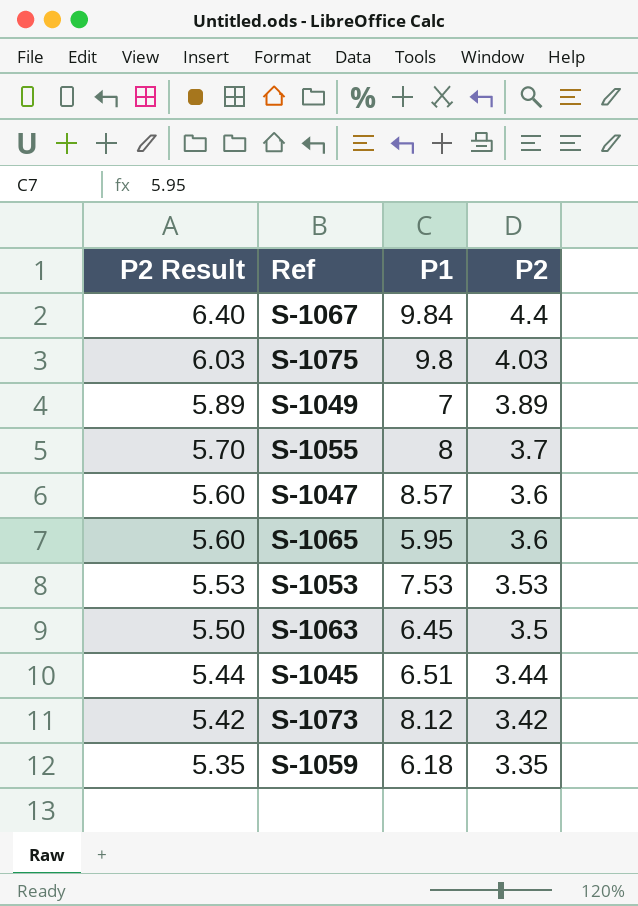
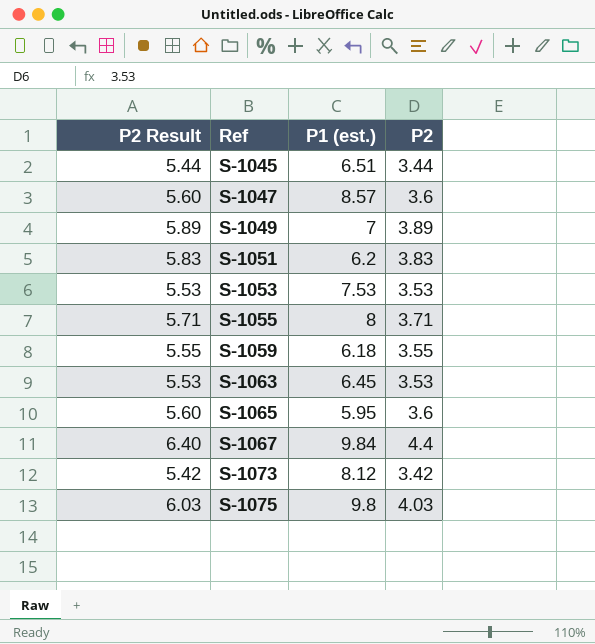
row order: P2 Result descending -> Ref ascending
column name: P1 -> P1 (est.)
row S-1051: none -> 5.83 | 6.2 | 3.83
S-1055 | P2 Result: 5.70 -> 5.71
S-1055 | P2: 3.7 -> 3.71
S-1059 | P2 Result: 5.35 -> 5.55
S-1059 | P2: 3.35 -> 3.55
S-1063 | P2 Result: 5.50 -> 5.53
S-1063 | P2: 3.5 -> 3.53

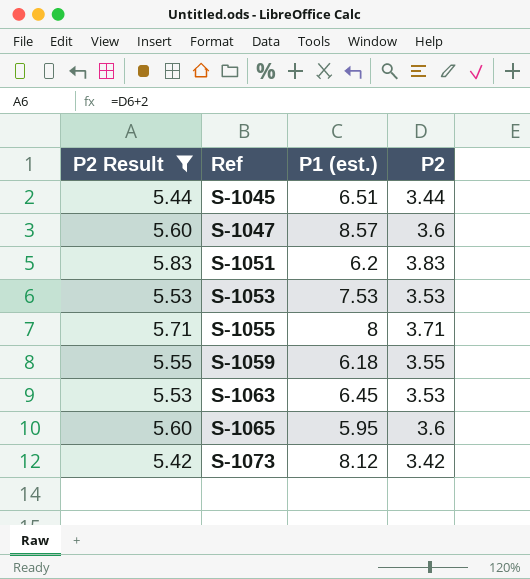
filter: none -> P2 Result <= 5.83

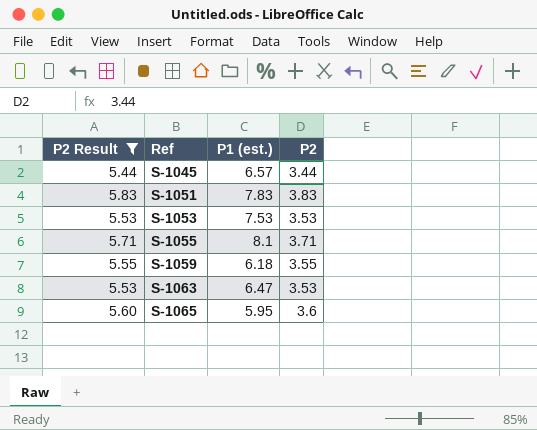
row S-1047: 5.60 | 8.57 | 3.6 -> none
row S-1073: 5.42 | 8.12 | 3.42 -> none
S-1045 | P1 (est.): 6.51 -> 6.57
S-1051 | P1 (est.): 6.2 -> 7.83
S-1055 | P1 (est.): 8 -> 8.1
S-1063 | P1 (est.): 6.45 -> 6.47

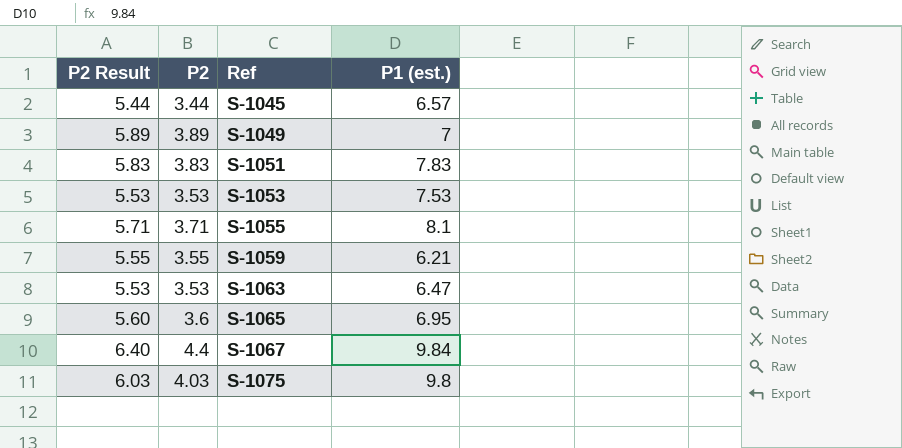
filter: P2 Result <= 5.83 -> none
column P2 | position: 4 -> 2
S-1059 | P1 (est.): 6.18 -> 6.21
S-1065 | P1 (est.): 5.95 -> 6.95

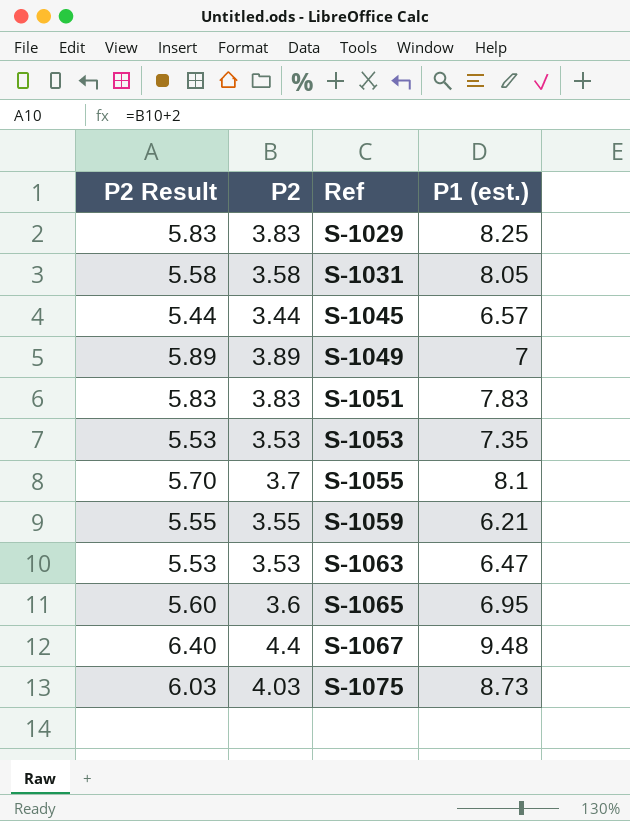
row S-1029: none -> 5.83 | 3.83 | 8.25
row S-1031: none -> 5.58 | 3.58 | 8.05
S-1053 | P1 (est.): 7.53 -> 7.35
S-1055 | P2 Result: 5.71 -> 5.70
S-1055 | P2: 3.71 -> 3.7
S-1067 | P1 (est.): 9.84 -> 9.48
S-1075 | P1 (est.): 9.8 -> 8.73

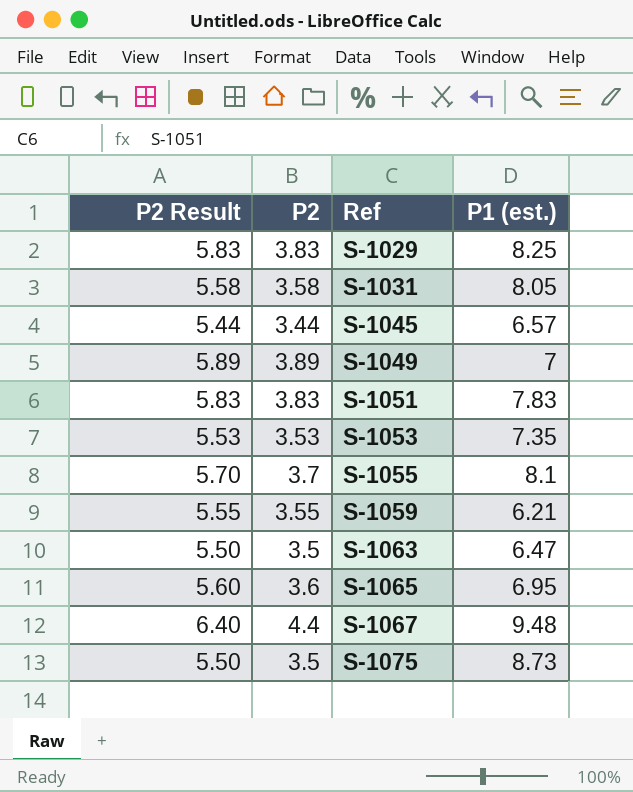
S-1063 | P2 Result: 5.53 -> 5.50
S-1063 | P2: 3.53 -> 3.5
S-1075 | P2 Result: 6.03 -> 5.50
S-1075 | P2: 4.03 -> 3.5

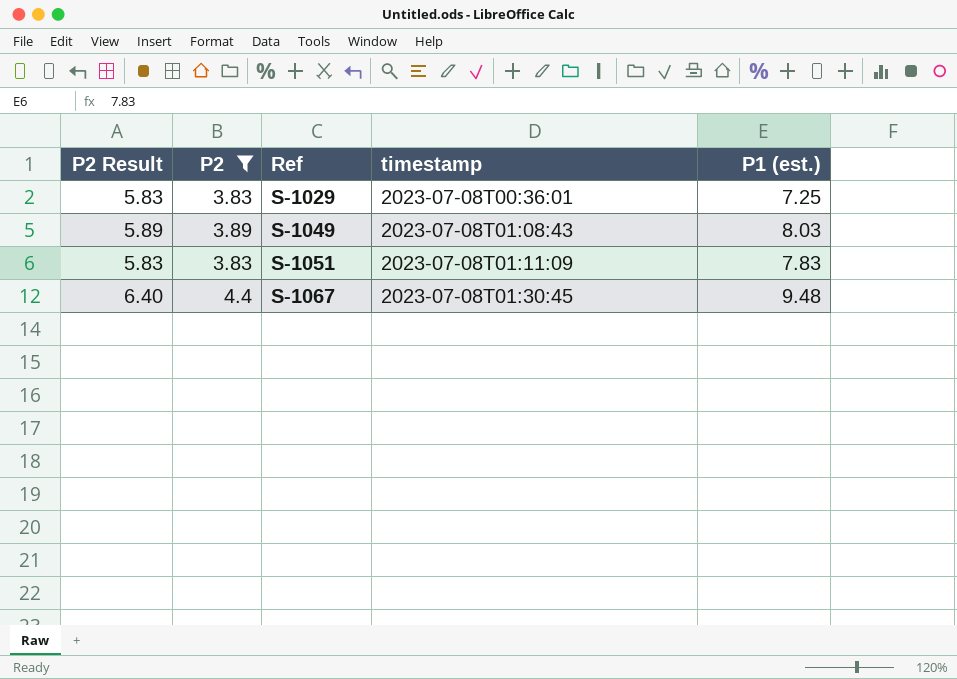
filter: none -> P2 >= 3.83
column timestamp | position: none -> 4
S-1029 | P1 (est.): 8.25 -> 7.25
S-1049 | P1 (est.): 7 -> 8.03

